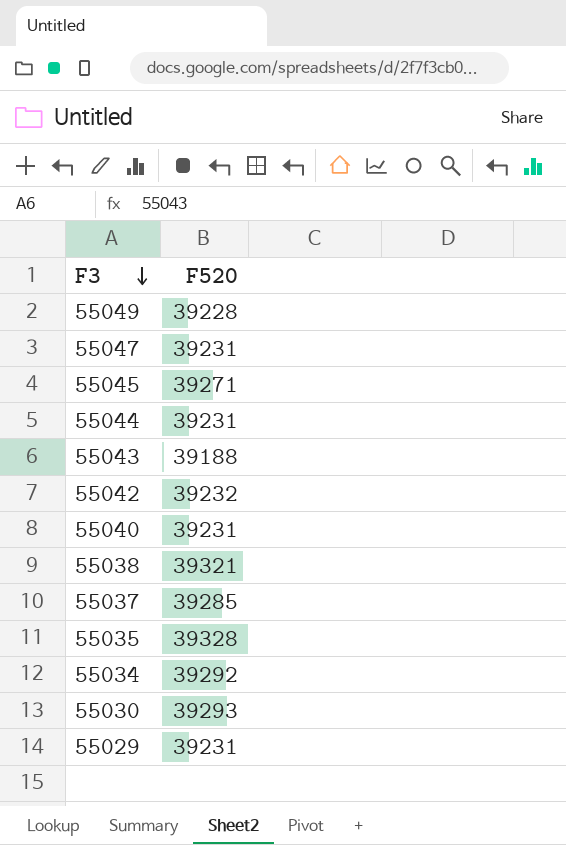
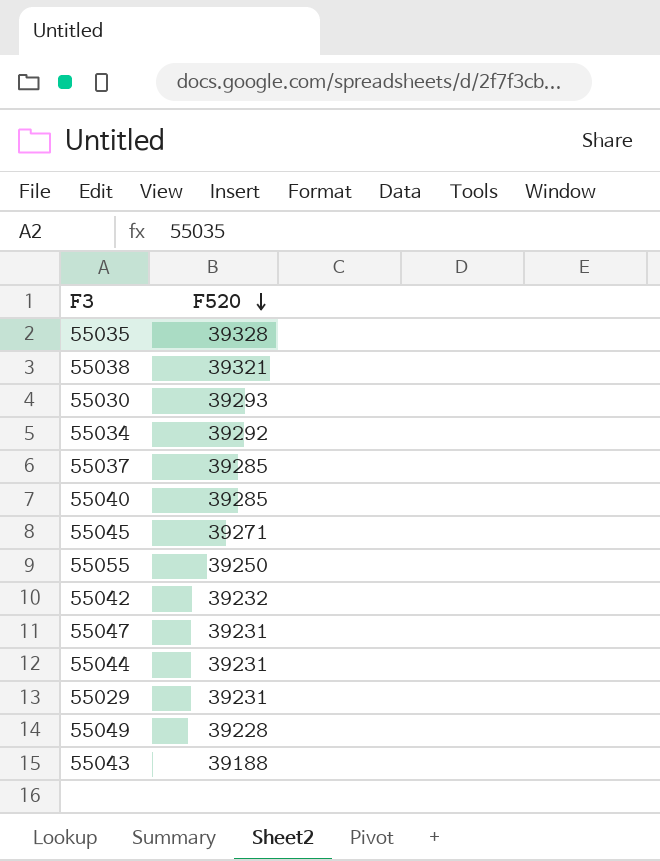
row order: F3 descending -> F520 descending
55040 | F520: 39231 -> 39285
row 55055: none -> 39250

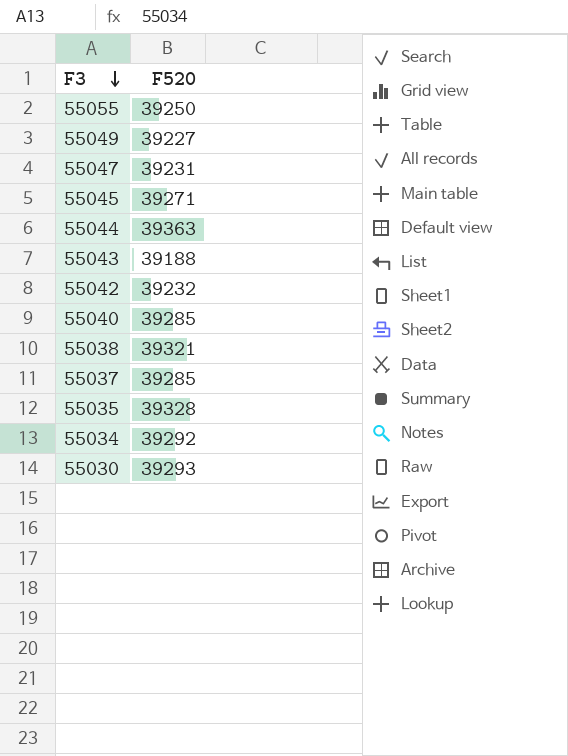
row order: F520 descending -> F3 descending
row 55029: 39231 -> none
55049 | F520: 39228 -> 39227
55044 | F520: 39231 -> 39363

